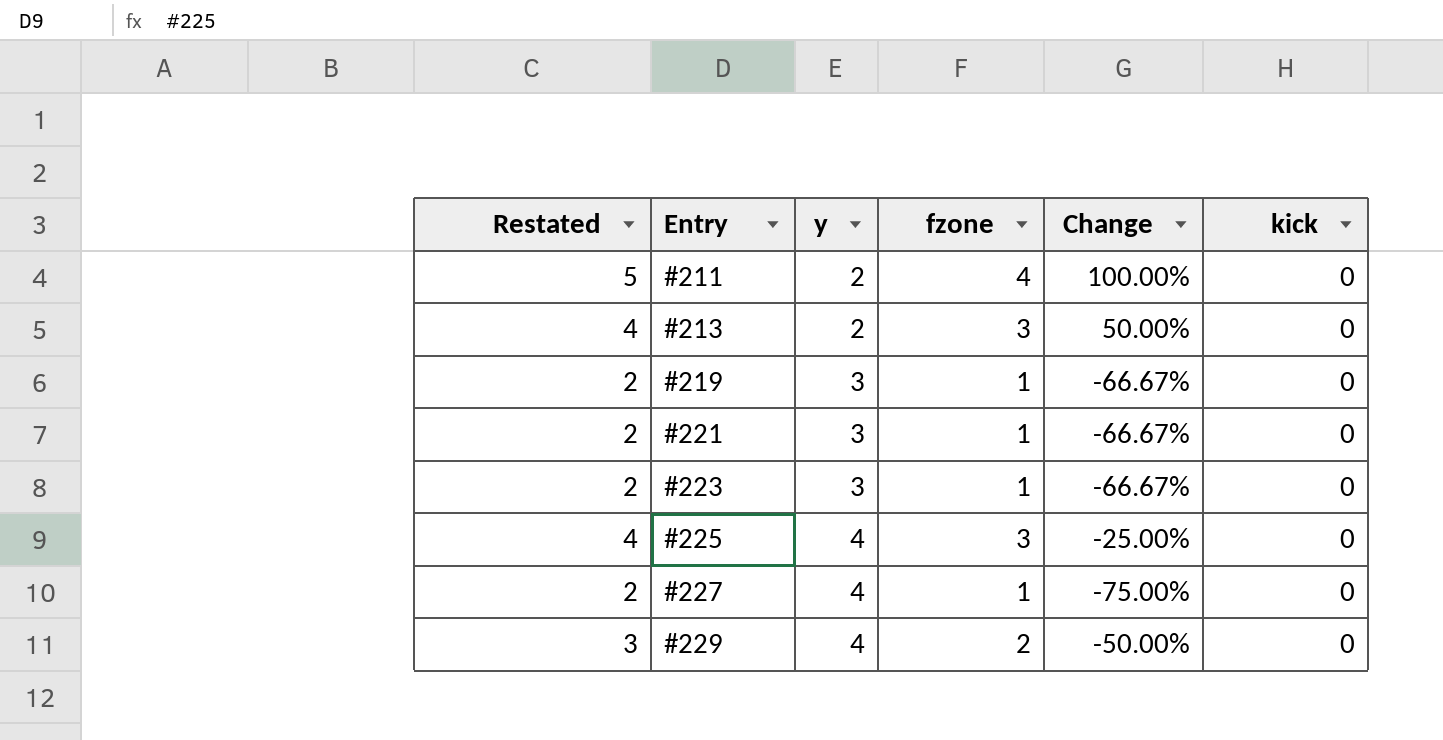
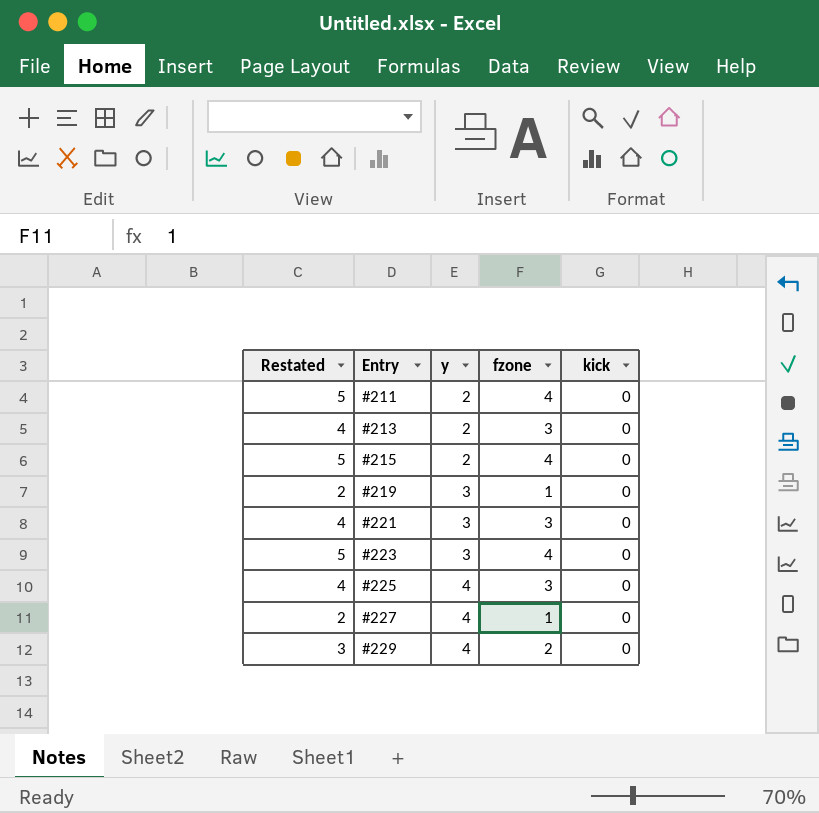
column Change | formula: ([fzone] - [y]) / [y] -> none
row #215: none -> 5 | 2 | 4 | 0
#221 | Restated: 2 -> 4
#221 | fzone: 1 -> 3
#223 | Restated: 2 -> 5
#223 | fzone: 1 -> 4

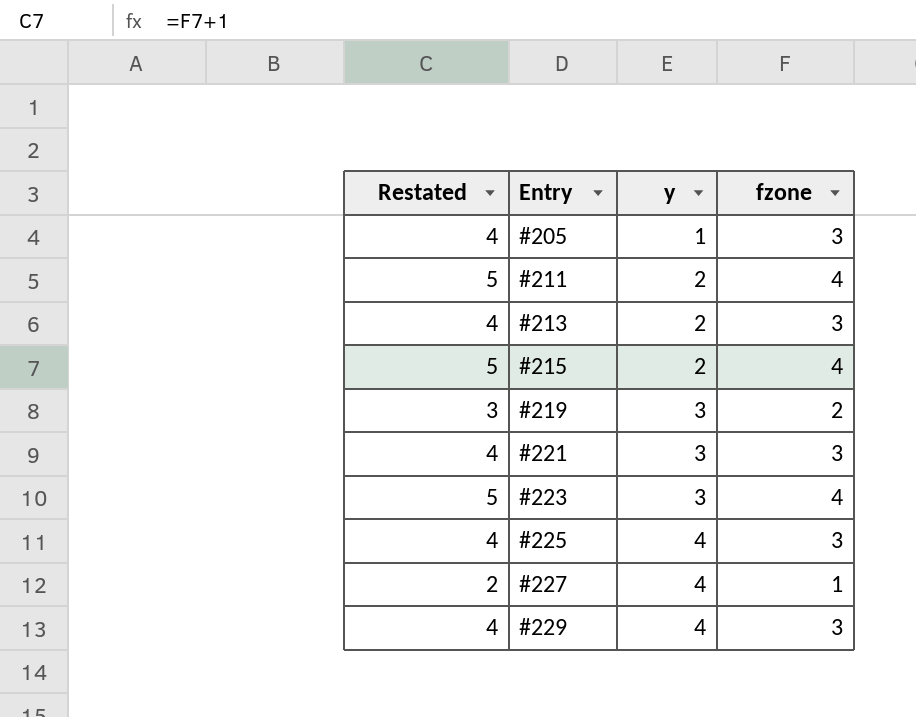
column kick | position: 5 -> none
row #205: none -> 4 | 1 | 3
#219 | Restated: 2 -> 3
#219 | fzone: 1 -> 2
#229 | Restated: 3 -> 4
#229 | fzone: 2 -> 3

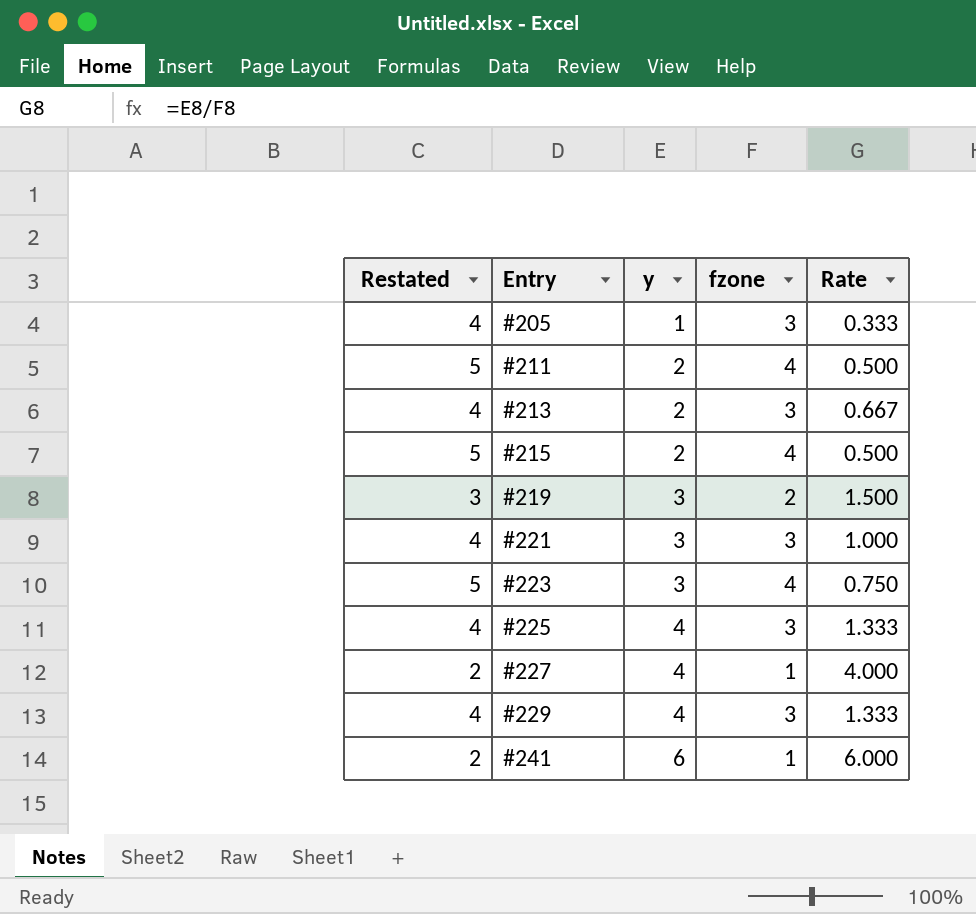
column Rate | formula: none -> [y] / [fzone]
row #241: none -> 2 | 6 | 1 | 6.000

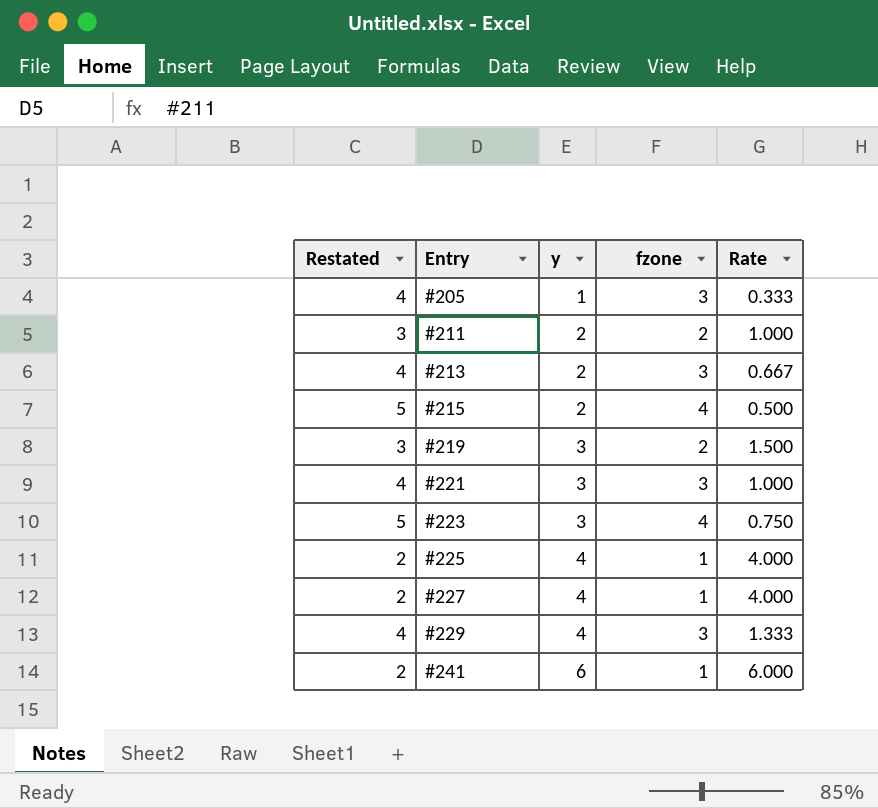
#211 | Restated: 5 -> 3
#211 | fzone: 4 -> 2
#211 | Rate: 0.500 -> 1.000
#225 | Restated: 4 -> 2
#225 | fzone: 3 -> 1
#225 | Rate: 1.333 -> 4.000

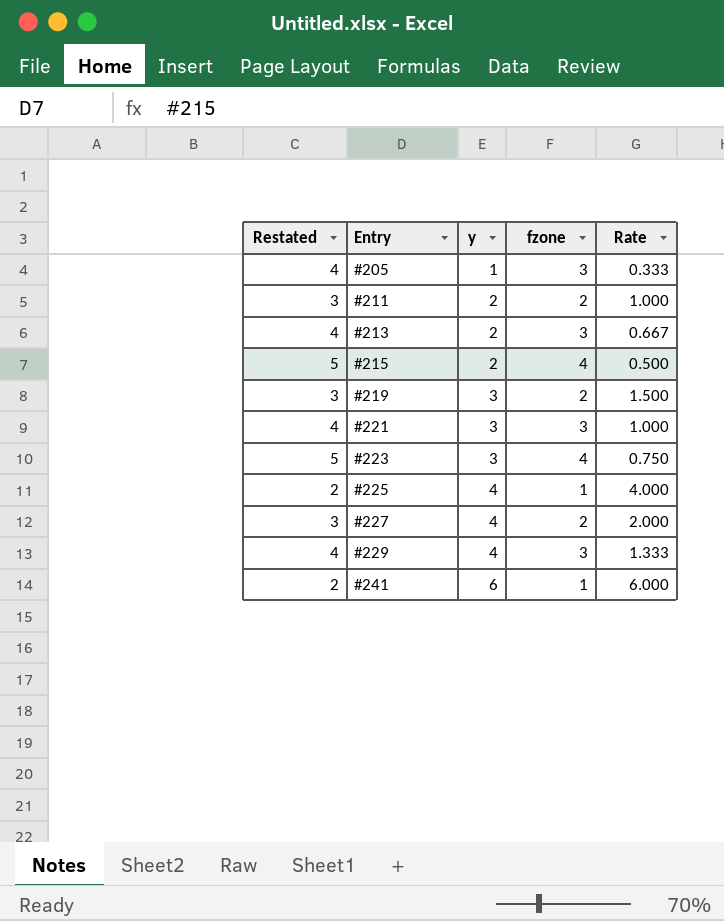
#227 | Restated: 2 -> 3
#227 | fzone: 1 -> 2
#227 | Rate: 4.000 -> 2.000

